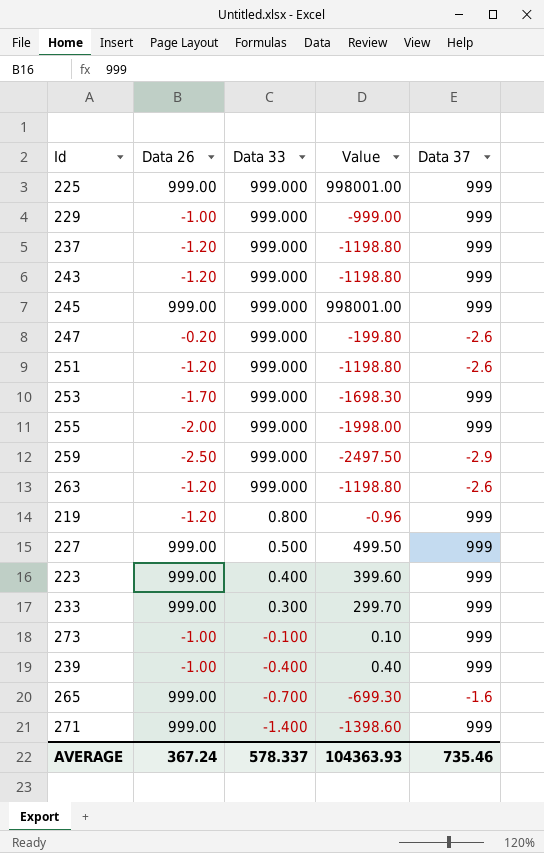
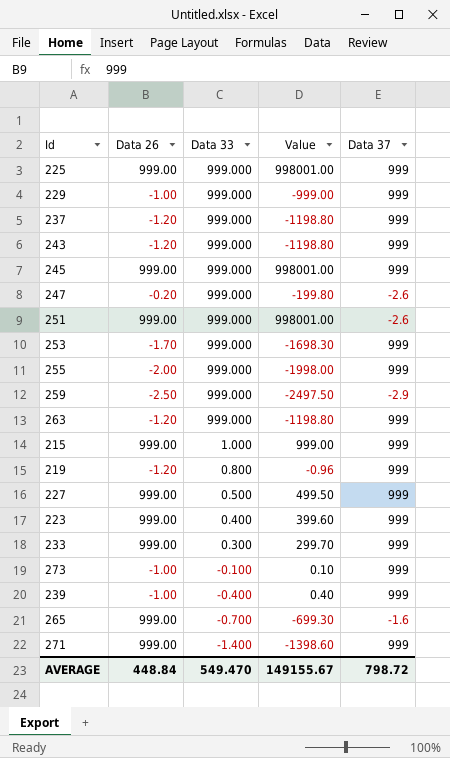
251 | Data 26: -1.20 -> 999.00
251 | Value: -1198.80 -> 998001.00
263 | Data 37: -2.6 -> 999
row 215: none -> 999.00 | 1.000 | 999.00 | 999
AVERAGE | Data 26: 367.24 -> 448.84
AVERAGE | Data 33: 578.337 -> 549.470
AVERAGE | Value: 104363.93 -> 149155.67
AVERAGE | Data 37: 735.46 -> 798.72

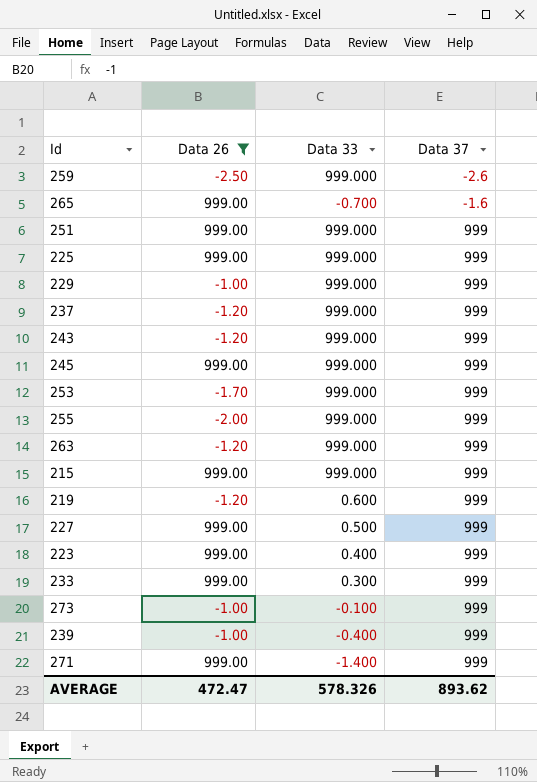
filter: none -> Data 26 != -0.20
row order: Data 33 descending -> Data 37 ascending
column Value | formula: [Data 26] * [Data 33] -> none
259 | Data 37: -2.9 -> -2.6
251 | Data 37: -2.6 -> 999
215 | Data 33: 1.000 -> 999.000
219 | Data 33: 0.800 -> 0.600
AVERAGE | Data 26: 448.84 -> 472.47
AVERAGE | Data 33: 549.470 -> 578.326
AVERAGE | Data 37: 798.72 -> 893.62

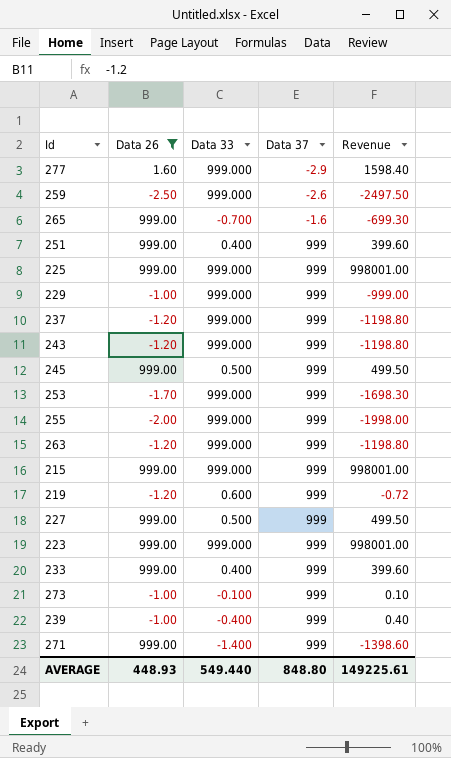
column Revenue | formula: none -> [Data 26] * [Data 33]
row 277: none -> 1.60 | 999.000 | -2.9 | 1598.40
251 | Data 33: 999.000 -> 0.400
245 | Data 33: 999.000 -> 0.500
223 | Data 33: 0.400 -> 999.000
233 | Data 33: 0.300 -> 0.400
AVERAGE | Data 26: 472.47 -> 448.93
AVERAGE | Data 33: 578.326 -> 549.440
AVERAGE | Data 37: 893.62 -> 848.80

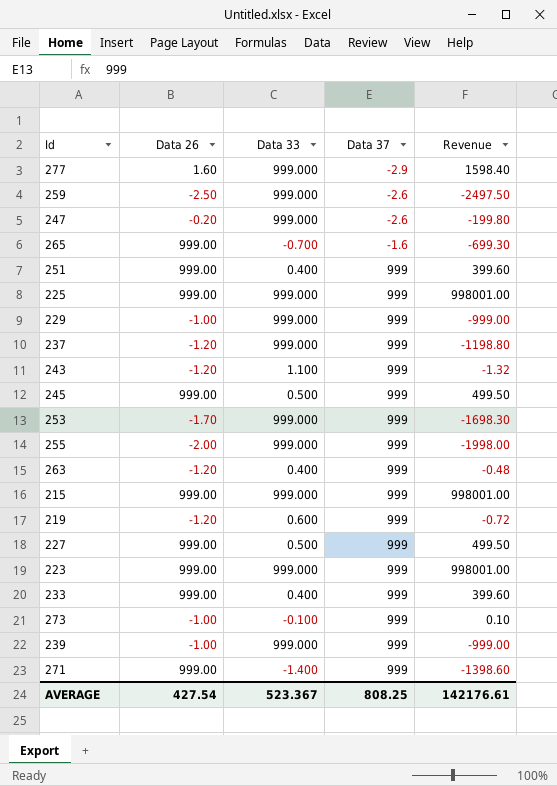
filter: Data 26 != -0.20 -> none
243 | Data 33: 999.000 -> 1.100
243 | Revenue: -1198.80 -> -1.32
263 | Data 33: 999.000 -> 0.400
263 | Revenue: -1198.80 -> -0.48
239 | Data 33: -0.400 -> 999.000
239 | Revenue: 0.40 -> -999.00
AVERAGE | Data 26: 448.93 -> 427.54
AVERAGE | Data 33: 549.440 -> 523.367
AVERAGE | Data 37: 848.80 -> 808.25
AVERAGE | Revenue: 149225.61 -> 142176.61

